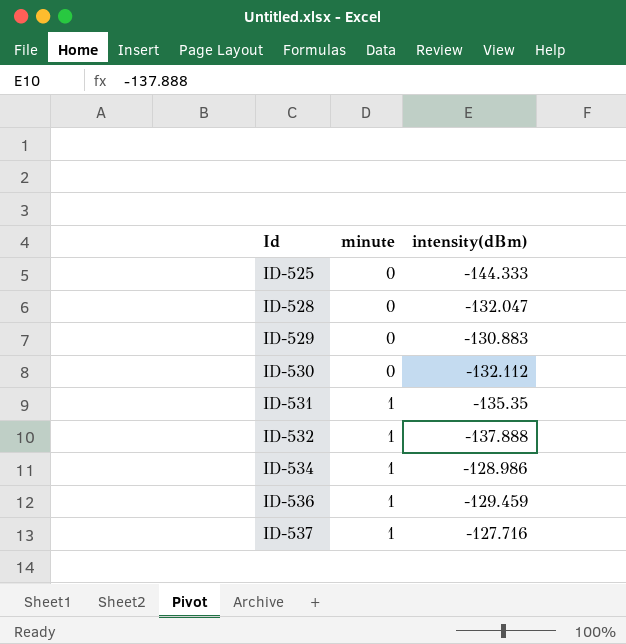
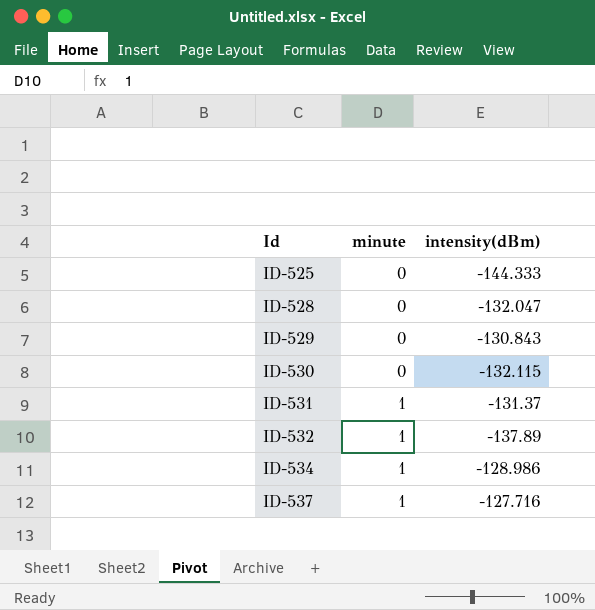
row ID-536: 1 | -129.459 -> none
ID-529 | intensity(dBm): -130.883 -> -130.843
ID-530 | intensity(dBm): -132.112 -> -132.115
ID-531 | intensity(dBm): -135.35 -> -131.37
ID-532 | intensity(dBm): -137.888 -> -137.89

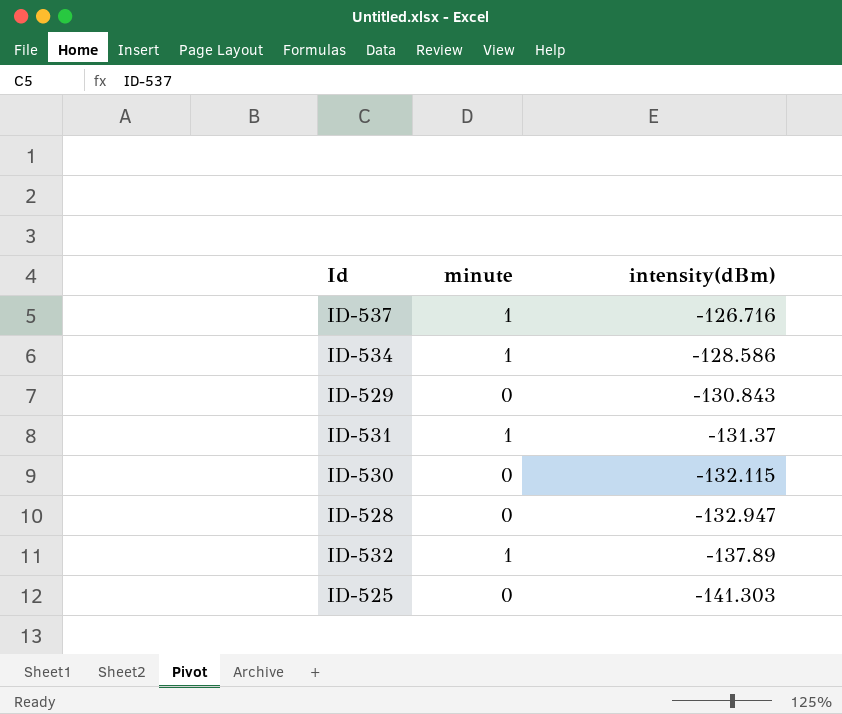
row order: Id ascending -> intensity(dBm) descending
ID-537 | intensity(dBm): -127.716 -> -126.716
ID-534 | intensity(dBm): -128.986 -> -128.586
ID-528 | intensity(dBm): -132.047 -> -132.947
ID-525 | intensity(dBm): -144.333 -> -141.303

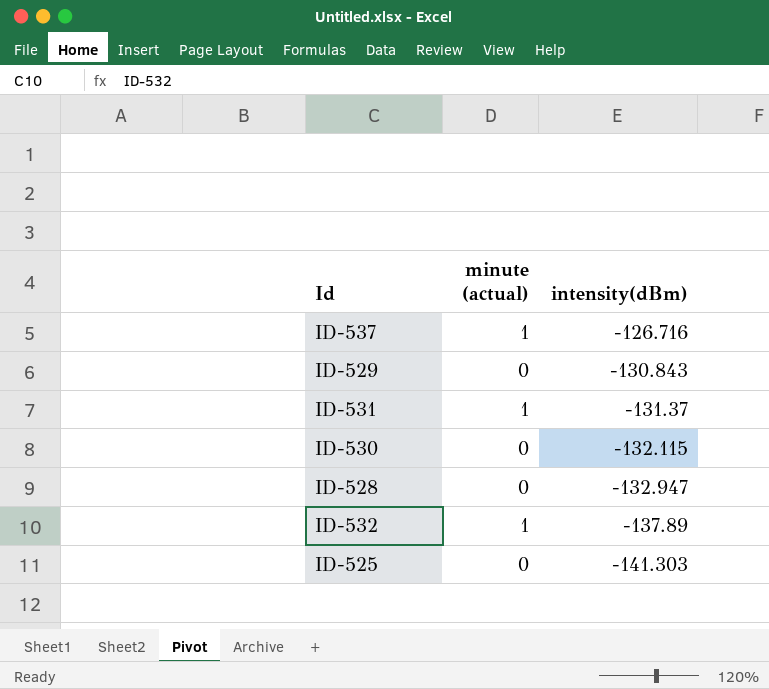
column name: minute -> minute (actual)
row ID-534: 1 | -128.586 -> none

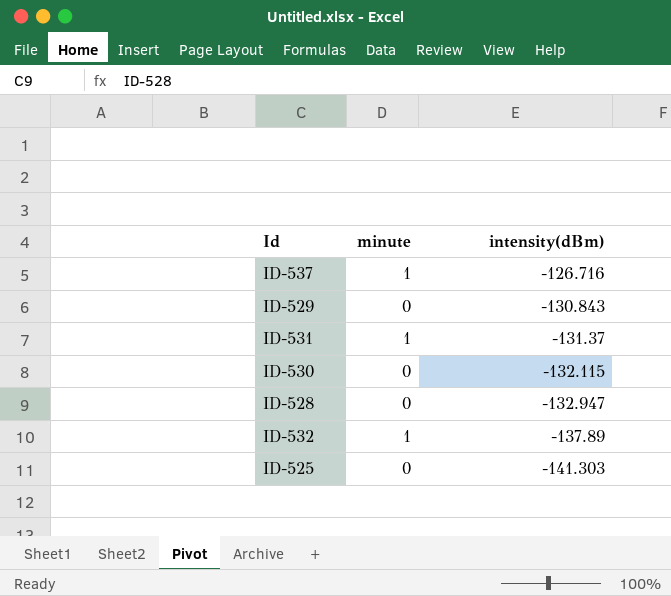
column name: minute (actual) -> minute

